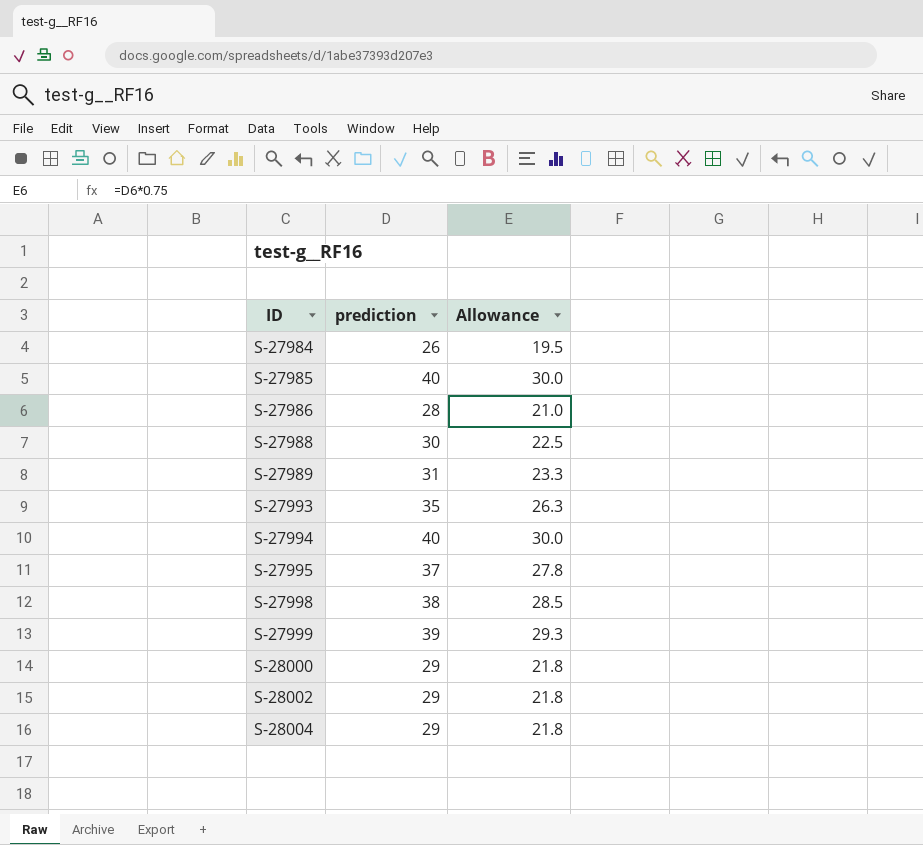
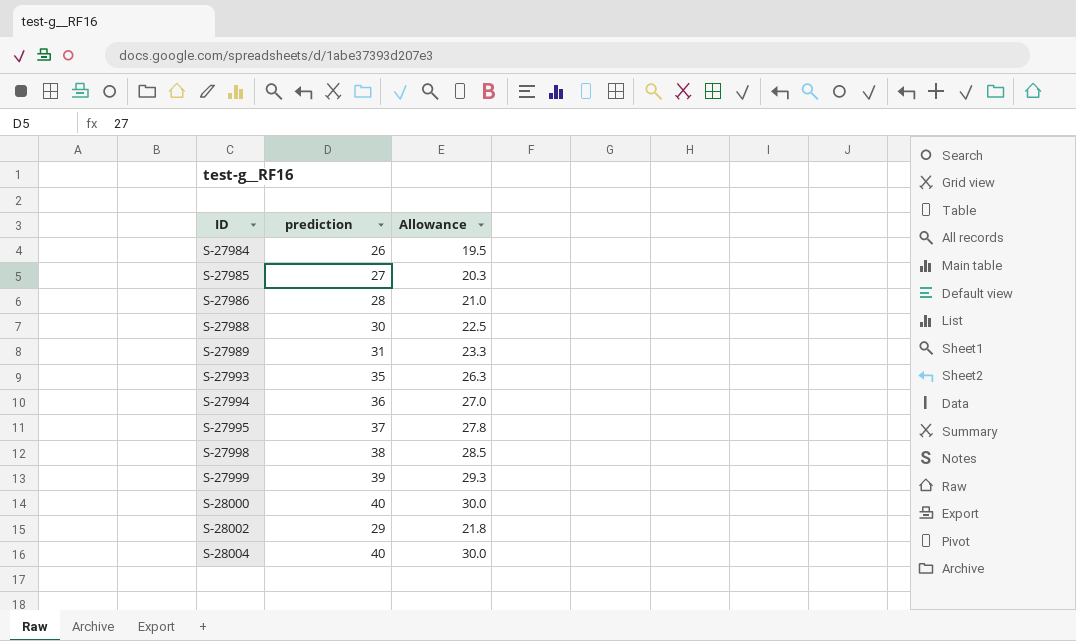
S-27985 | prediction: 40 -> 27
S-27985 | Allowance: 30.0 -> 20.3
S-27994 | prediction: 40 -> 36
S-27994 | Allowance: 30.0 -> 27.0
S-28000 | prediction: 29 -> 40
S-28000 | Allowance: 21.8 -> 30.0
S-28004 | prediction: 29 -> 40
S-28004 | Allowance: 21.8 -> 30.0

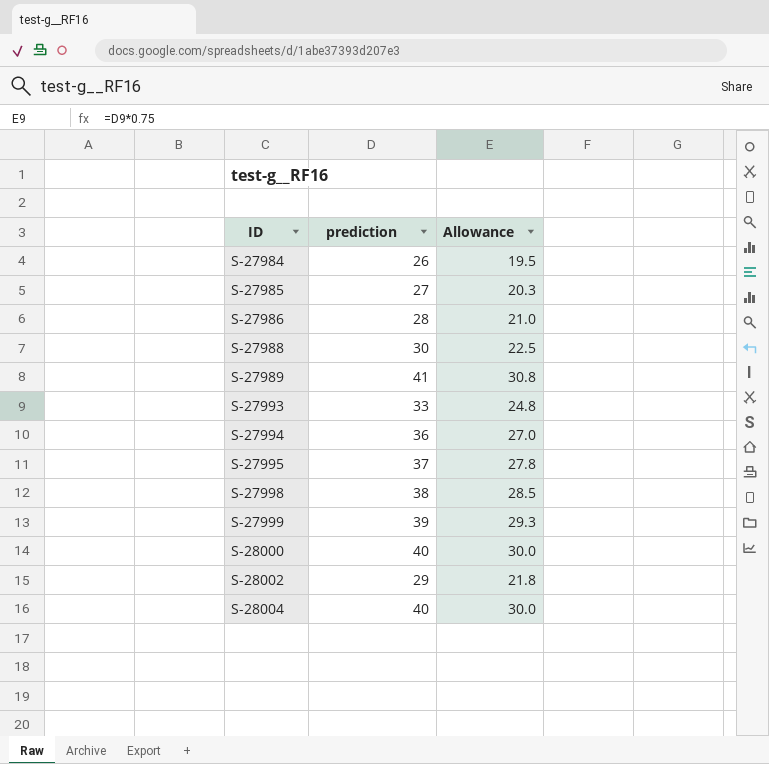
S-27989 | prediction: 31 -> 41
S-27989 | Allowance: 23.3 -> 30.8
S-27993 | prediction: 35 -> 33
S-27993 | Allowance: 26.3 -> 24.8

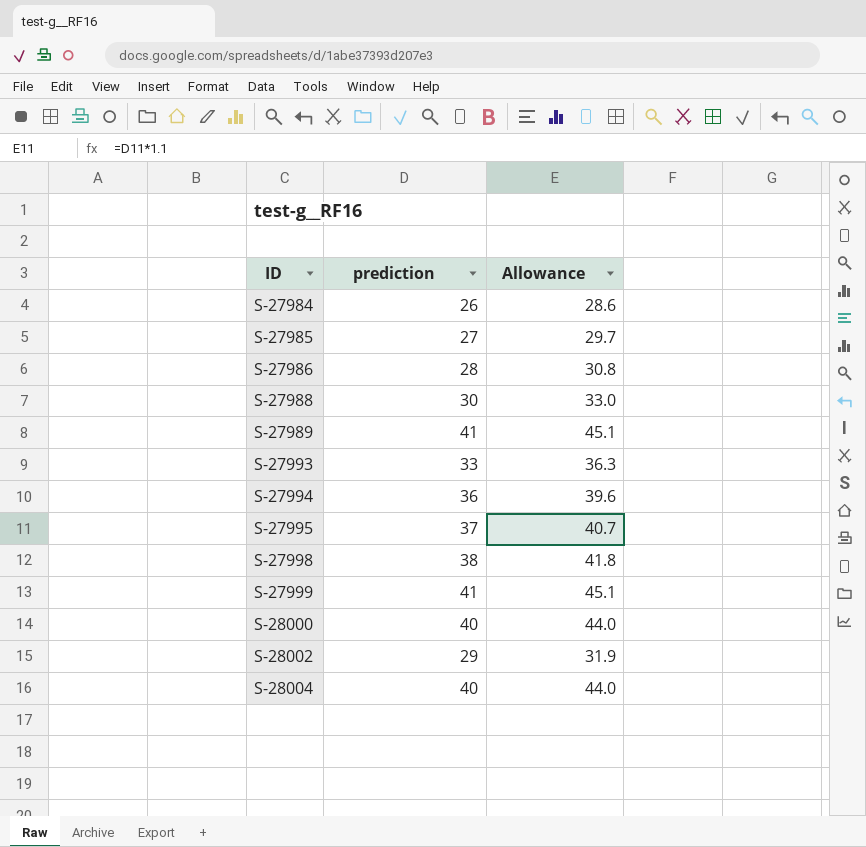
column Allowance | formula: [prediction] * 0.75 -> [prediction] * 1.1
S-27999 | prediction: 39 -> 41

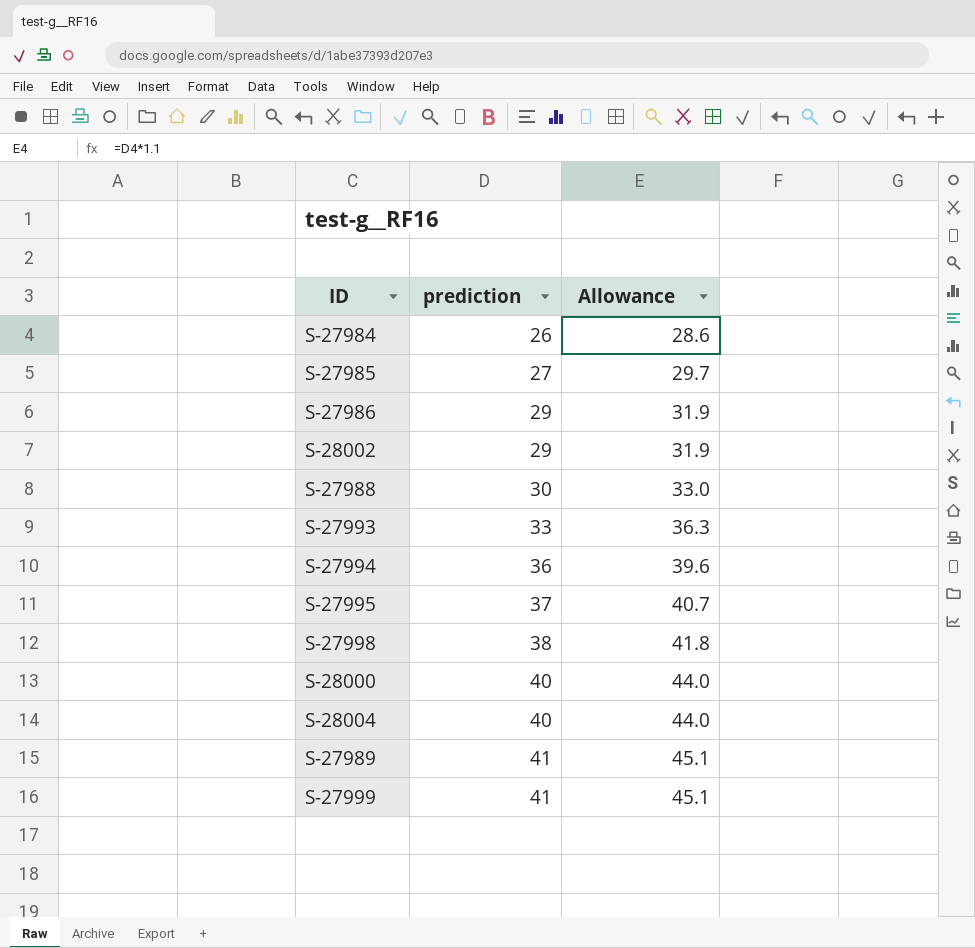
row order: ID ascending -> prediction ascending
S-27986 | prediction: 28 -> 29
S-27986 | Allowance: 30.8 -> 31.9

